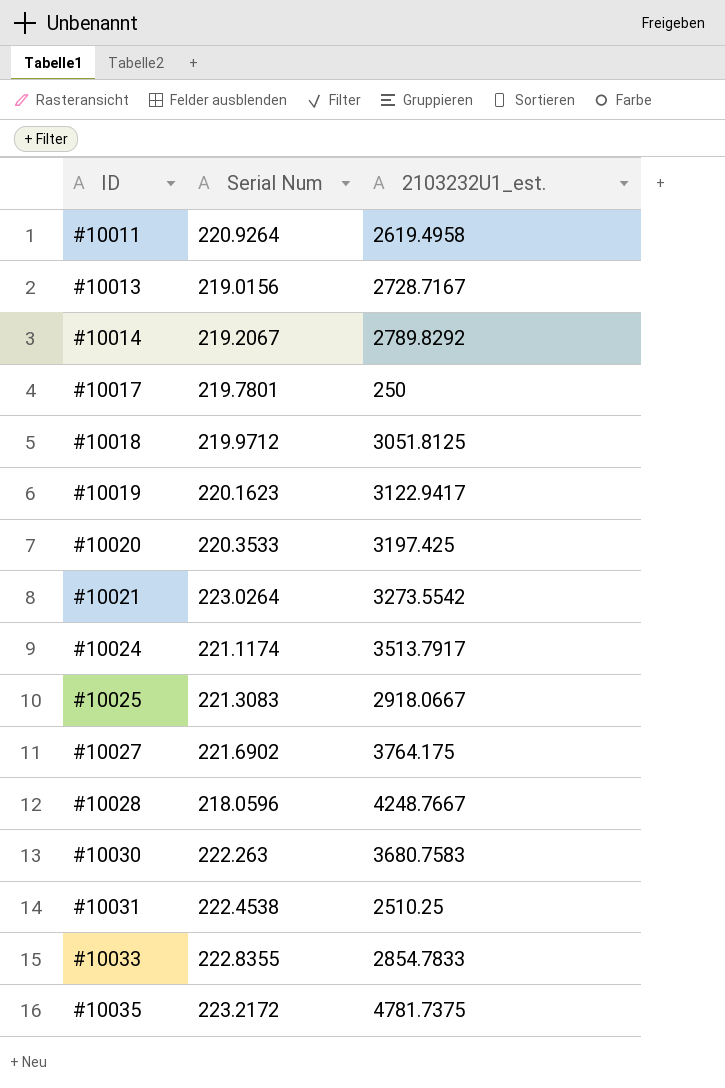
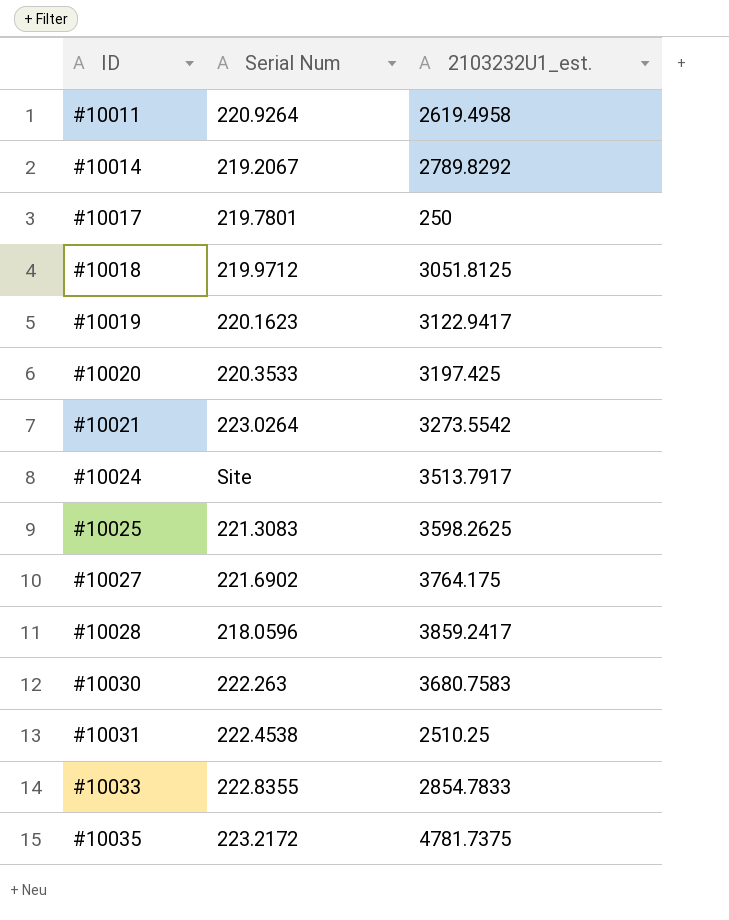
row #10013: 219.0156 | 2728.7167 -> none
#10024 | Serial Num: 221.1174 -> Site
#10025 | 2103232U1_est.: 2918.0667 -> 3598.2625
#10028 | 2103232U1_est.: 4248.7667 -> 3859.2417

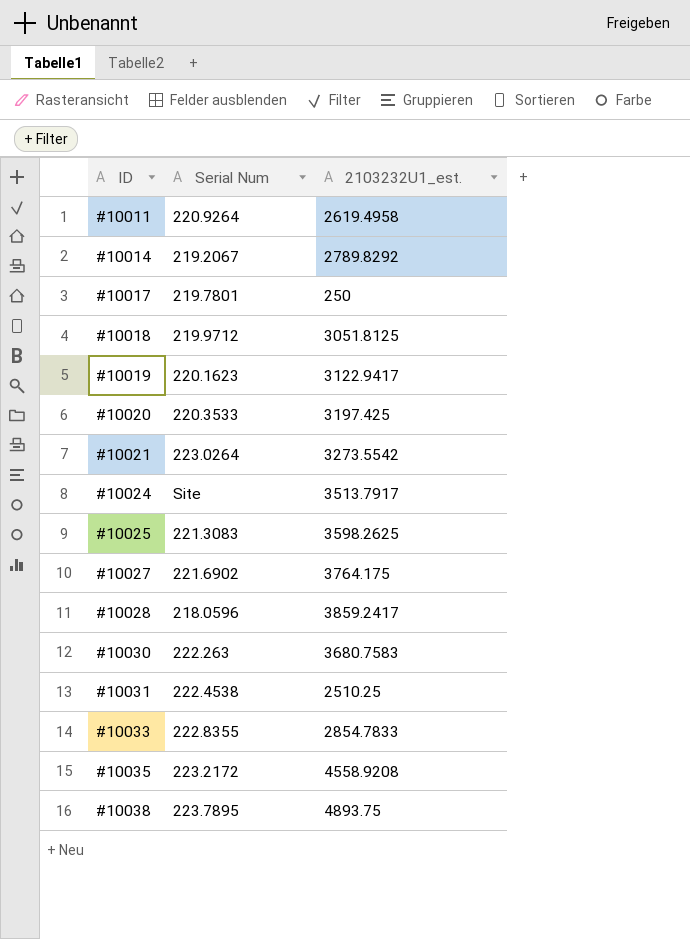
#10035 | 2103232U1_est.: 4781.7375 -> 4558.9208
row #10038: none -> 223.7895 | 4893.75

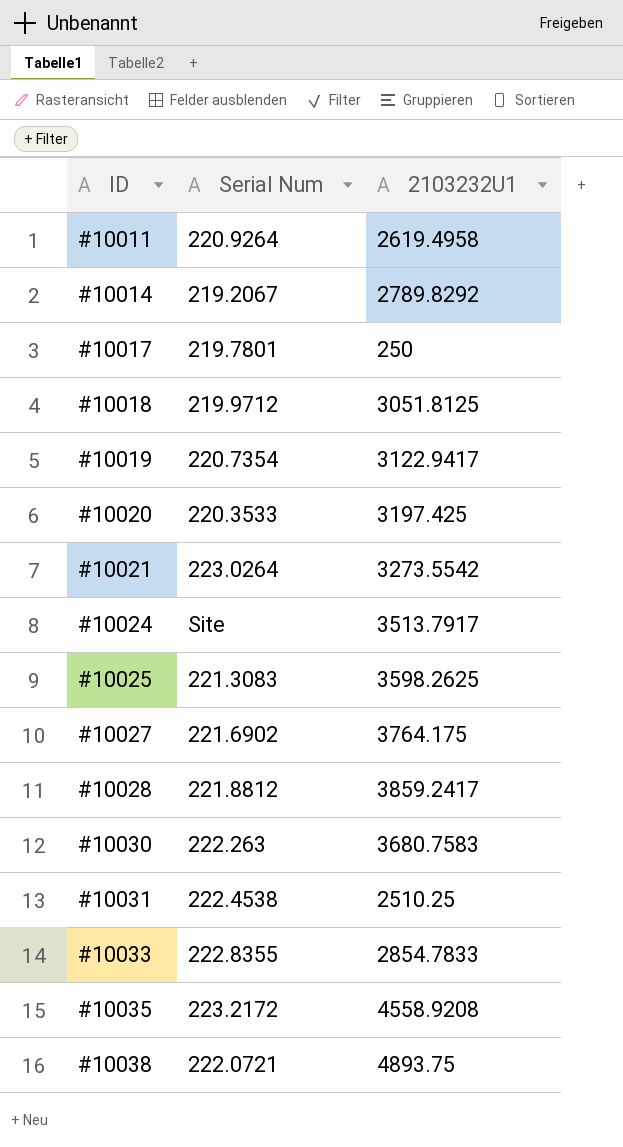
column name: 2103232U1_est. -> 2103232U1
#10019 | Serial Num: 220.1623 -> 220.7354
#10028 | Serial Num: 218.0596 -> 221.8812
#10038 | Serial Num: 223.7895 -> 222.0721

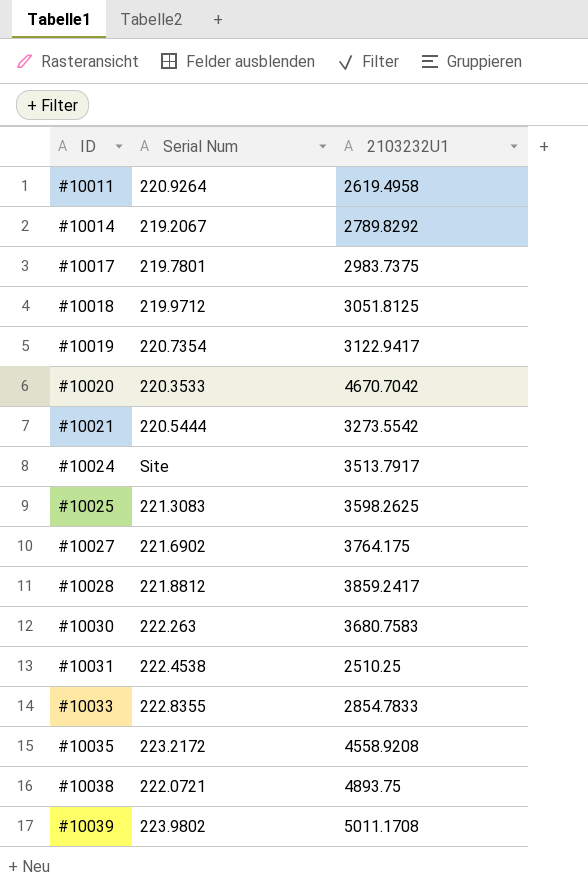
#10017 | 2103232U1: 250 -> 2983.7375
#10020 | 2103232U1: 3197.425 -> 4670.7042
#10021 | Serial Num: 223.0264 -> 220.5444
row #10039: none -> 223.9802 | 5011.1708

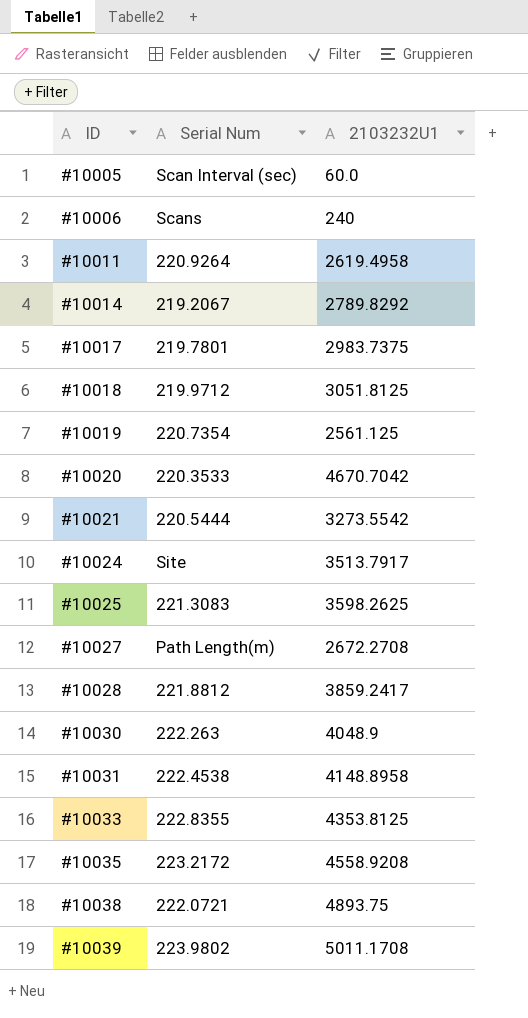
row #10005: none -> Scan Interval (sec) | 60.0
row #10006: none -> Scans | 240
#10019 | 2103232U1: 3122.9417 -> 2561.125
#10027 | Serial Num: 221.6902 -> Path Length(m)
#10027 | 2103232U1: 3764.175 -> 2672.2708
#10030 | 2103232U1: 3680.7583 -> 4048.9
#10031 | 2103232U1: 2510.25 -> 4148.8958
#10033 | 2103232U1: 2854.7833 -> 4353.8125

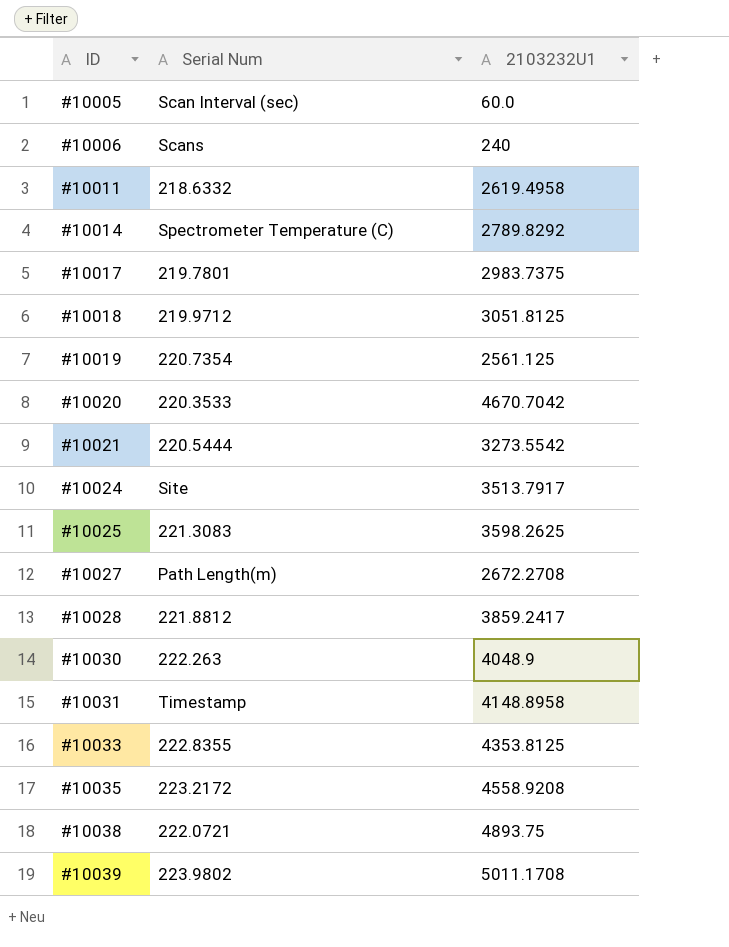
#10011 | Serial Num: 220.9264 -> 218.6332
#10014 | Serial Num: 219.2067 -> Spectrometer Temperature (C)
#10031 | Serial Num: 222.4538 -> Timestamp

